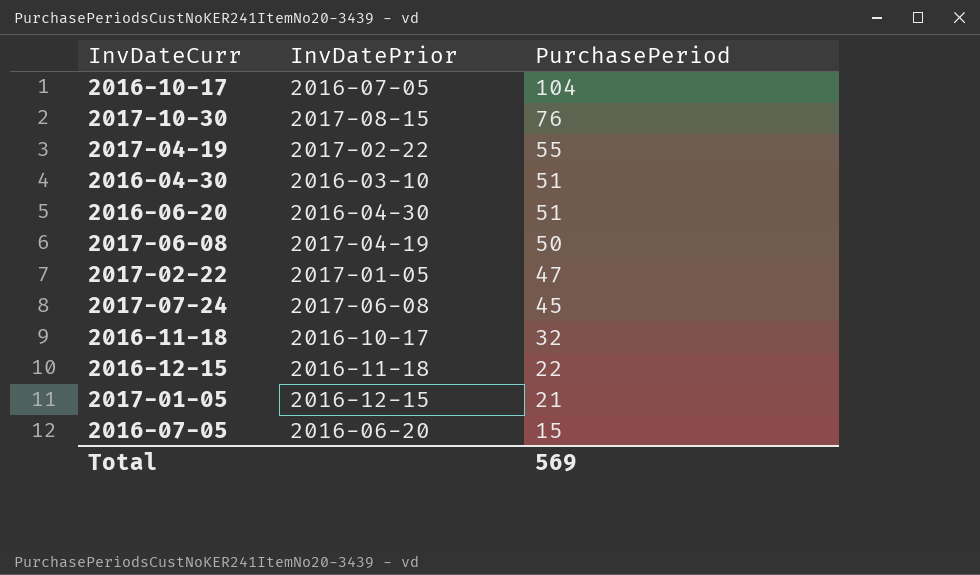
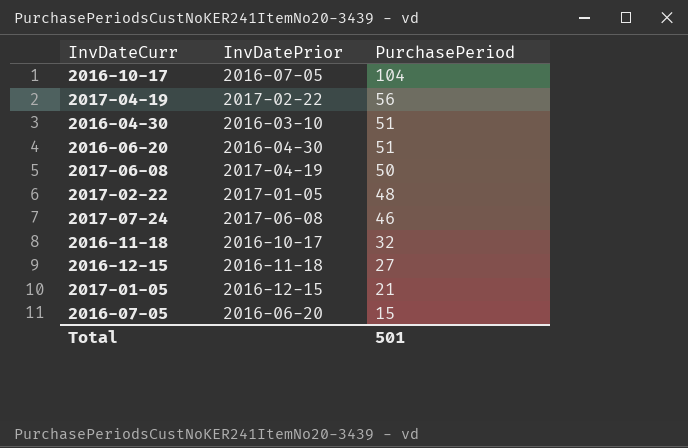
row 2017-10-30: 2017-08-15 | 76 -> none
2017-04-19 | PurchasePeriod: 55 -> 56
2017-02-22 | PurchasePeriod: 47 -> 48
2017-07-24 | PurchasePeriod: 45 -> 46
2016-12-15 | PurchasePeriod: 22 -> 27
Total | PurchasePeriod: 569 -> 501

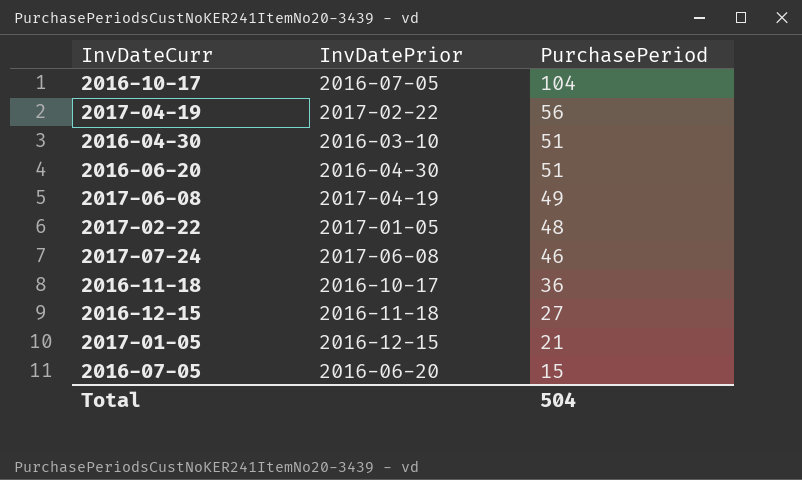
2017-06-08 | PurchasePeriod: 50 -> 49
2016-11-18 | PurchasePeriod: 32 -> 36
Total | PurchasePeriod: 501 -> 504

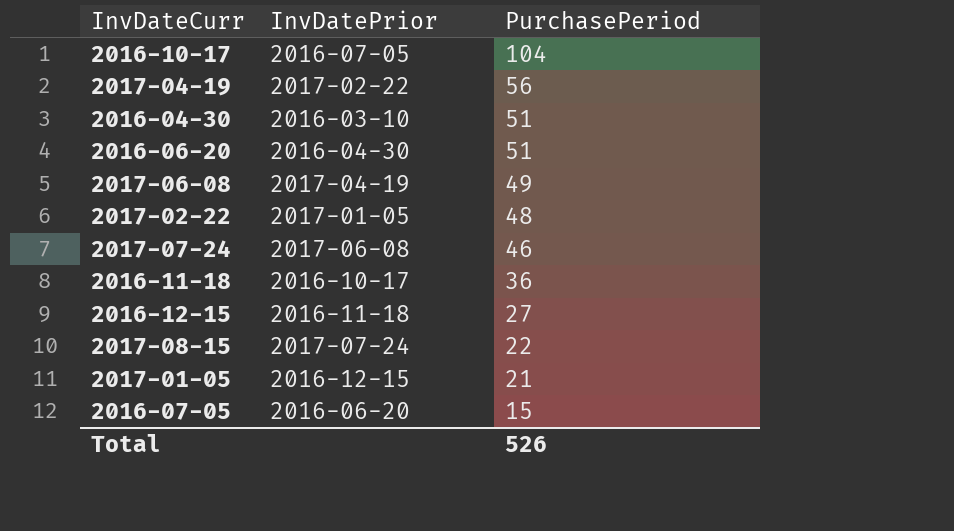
row 2017-08-15: none -> 2017-07-24 | 22
Total | PurchasePeriod: 504 -> 526

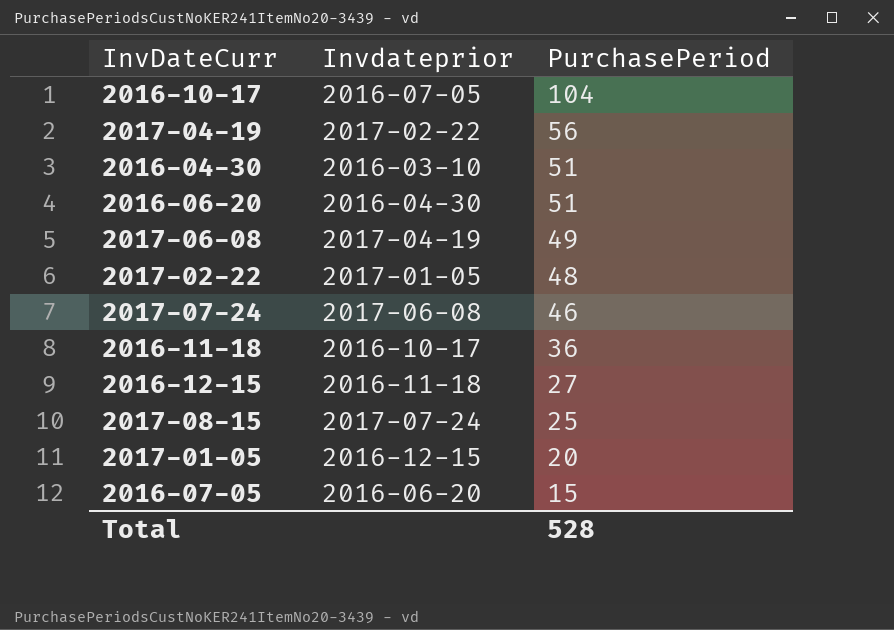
column name: InvDatePrior -> Invdateprior
2017-08-15 | PurchasePeriod: 22 -> 25
2017-01-05 | PurchasePeriod: 21 -> 20
Total | PurchasePeriod: 526 -> 528

